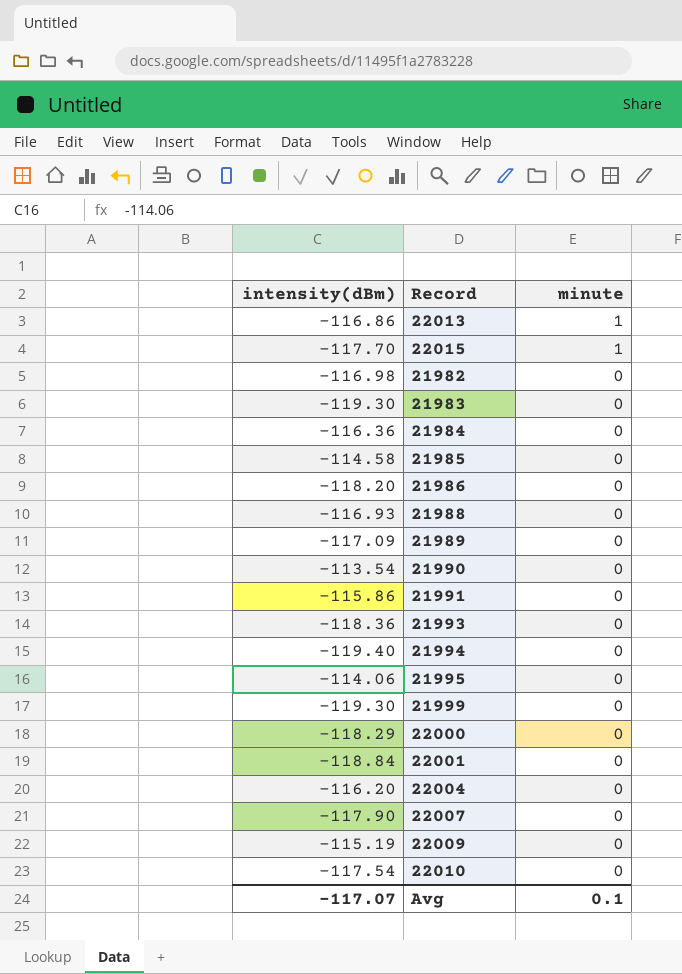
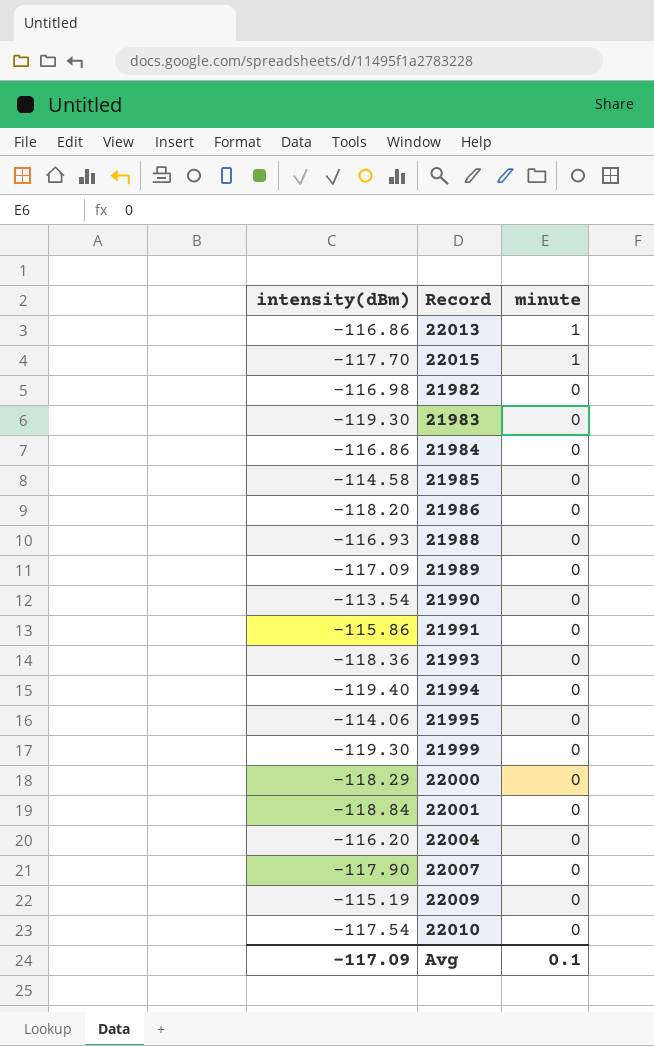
21984 | intensity(dBm): -116.36 -> -116.86
Avg | intensity(dBm): -117.07 -> -117.09

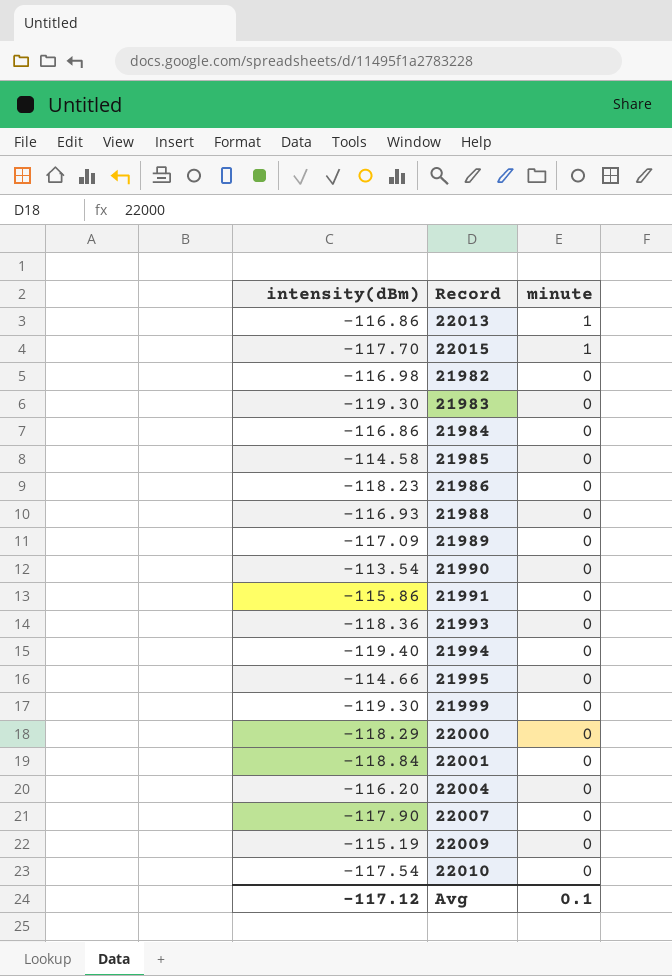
21986 | intensity(dBm): -118.20 -> -118.23
21995 | intensity(dBm): -114.06 -> -114.66
Avg | intensity(dBm): -117.09 -> -117.12

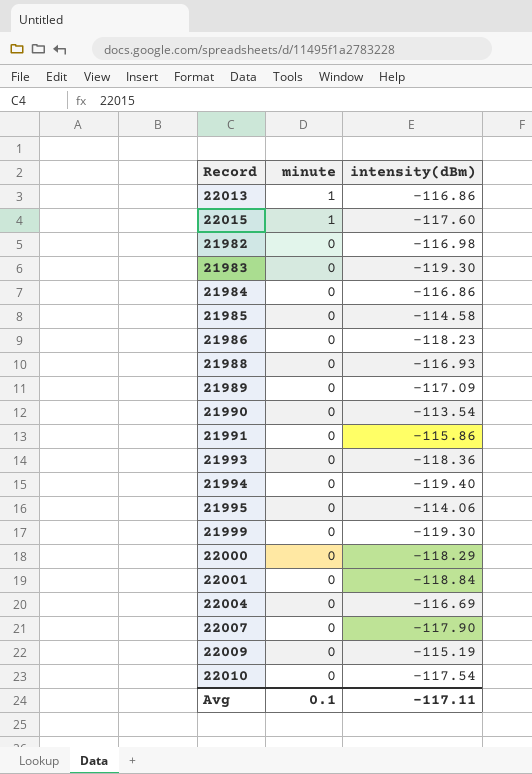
column intensity(dBm) | position: 1 -> 3
22015 | intensity(dBm): -117.70 -> -117.60
21995 | intensity(dBm): -114.66 -> -114.06
22004 | intensity(dBm): -116.20 -> -116.69
Avg | intensity(dBm): -117.12 -> -117.11

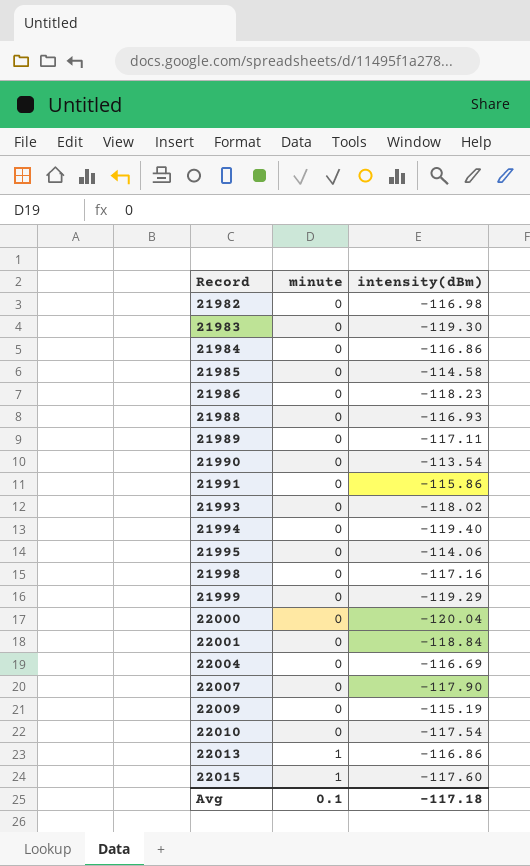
row order: minute descending -> Record ascending
21989 | intensity(dBm): -117.09 -> -117.11
21993 | intensity(dBm): -118.36 -> -118.02
row 21998: none -> 0 | -117.16
21999 | intensity(dBm): -119.30 -> -119.29
22000 | intensity(dBm): -118.29 -> -120.04
Avg | intensity(dBm): -117.11 -> -117.18

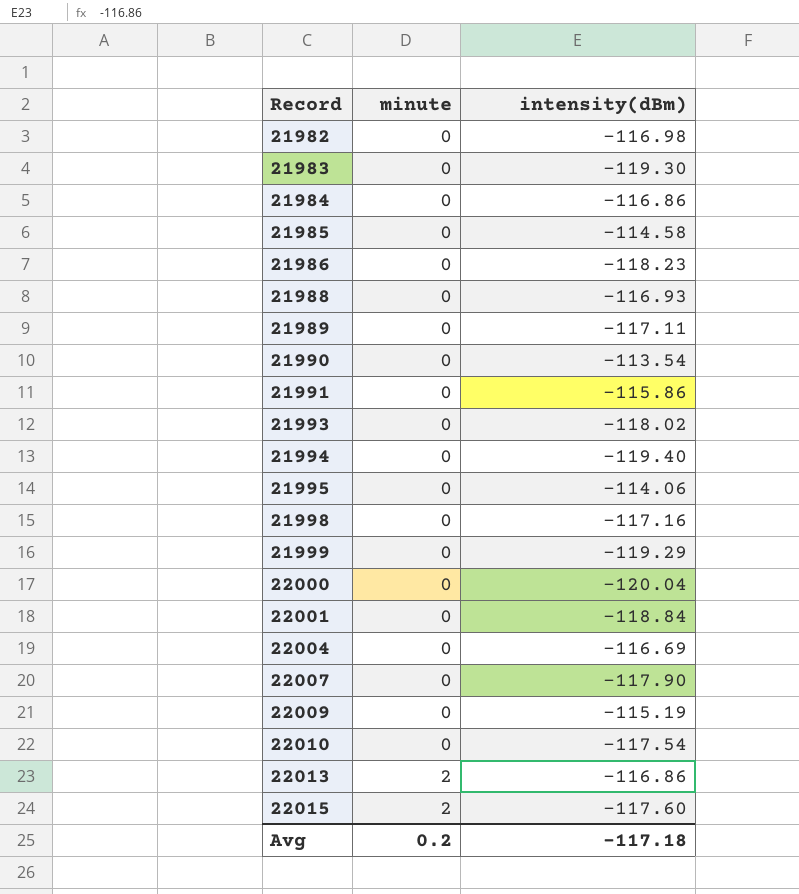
22013 | minute: 1 -> 2
22015 | minute: 1 -> 2
Avg | minute: 0.1 -> 0.2

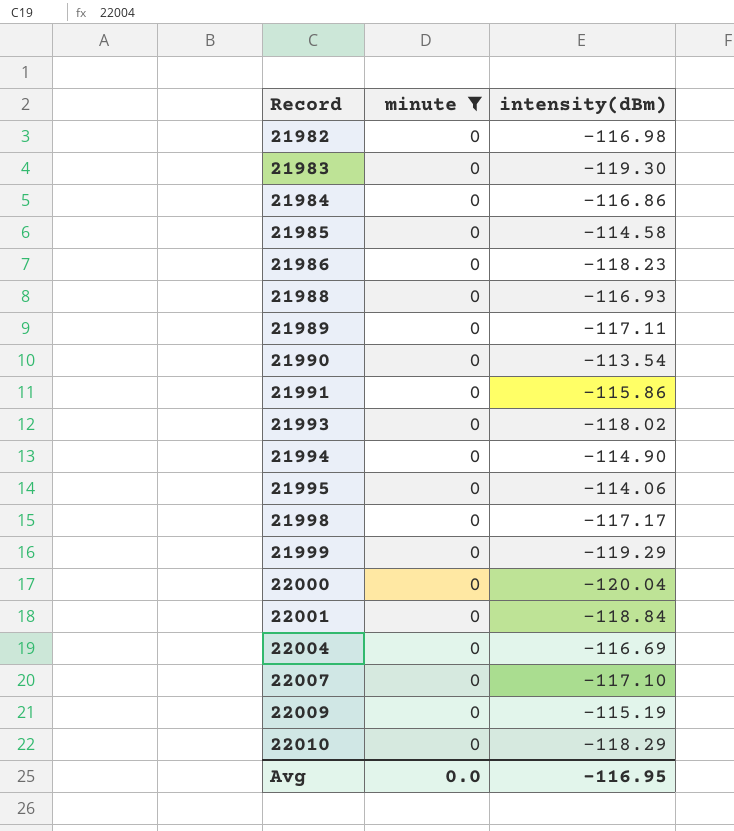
filter: none -> minute = 0
21994 | intensity(dBm): -119.40 -> -114.90
21998 | intensity(dBm): -117.16 -> -117.17
22007 | intensity(dBm): -117.90 -> -117.10
22010 | intensity(dBm): -117.54 -> -118.29
Avg | minute: 0.2 -> 0.0
Avg | intensity(dBm): -117.18 -> -116.95

